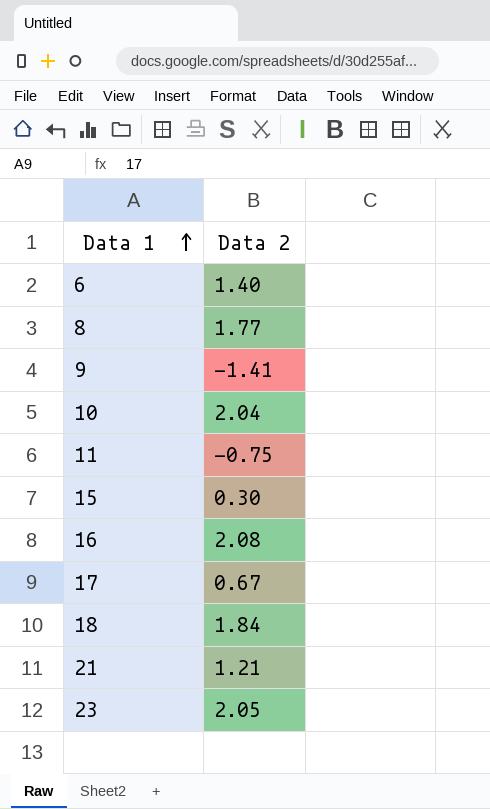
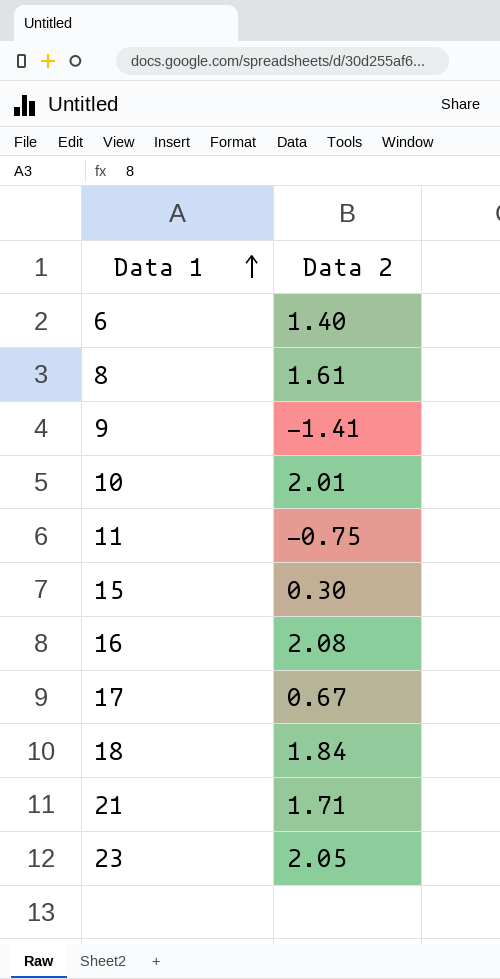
8 | Data 2: 1.77 -> 1.61
10 | Data 2: 2.04 -> 2.01
21 | Data 2: 1.21 -> 1.71

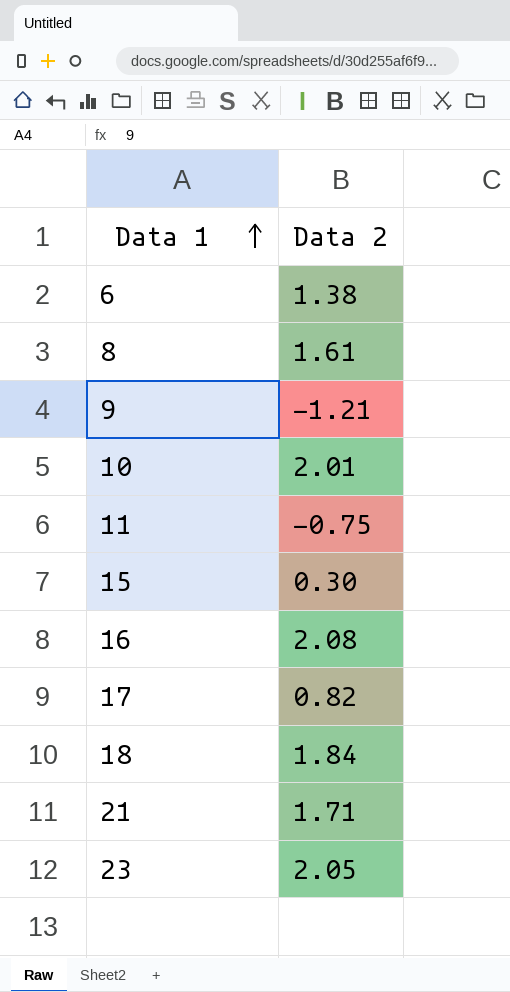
6 | Data 2: 1.40 -> 1.38
9 | Data 2: -1.41 -> -1.21
17 | Data 2: 0.67 -> 0.82

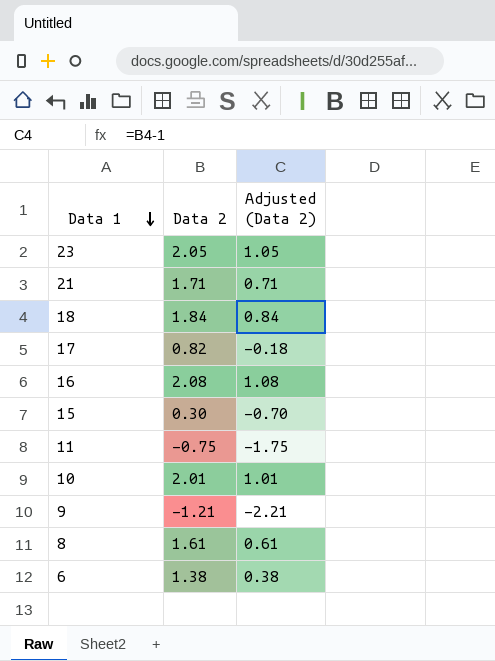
row order: Data 1 ascending -> Data 1 descending
column Adjusted (Data 2) | formula: none -> [Data 2] - 1

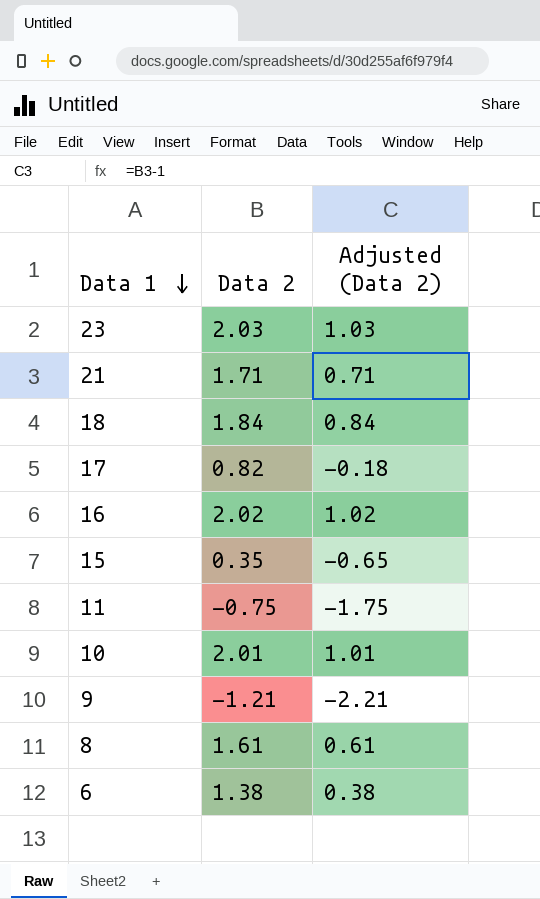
23 | Data 2: 2.05 -> 2.03
23 | Adjusted (Data 2): 1.05 -> 1.03
16 | Data 2: 2.08 -> 2.02
16 | Adjusted (Data 2): 1.08 -> 1.02
15 | Data 2: 0.30 -> 0.35
15 | Adjusted (Data 2): -0.70 -> -0.65

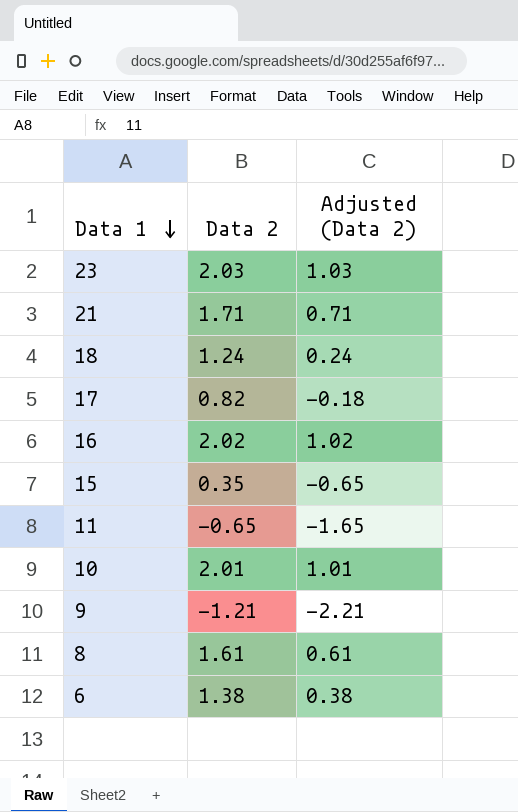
18 | Data 2: 1.84 -> 1.24
18 | Adjusted (Data 2): 0.84 -> 0.24
11 | Data 2: -0.75 -> -0.65
11 | Adjusted (Data 2): -1.75 -> -1.65

